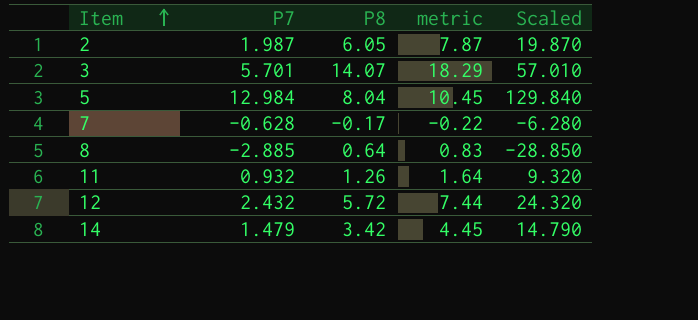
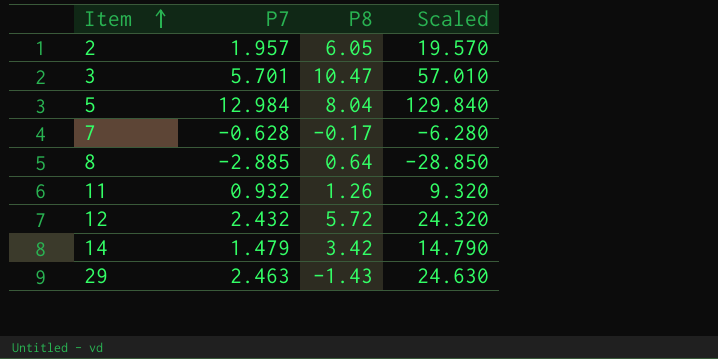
column metric | formula: [P8] * 1.3 -> none
2 | P7: 1.987 -> 1.957
2 | Scaled: 19.870 -> 19.570
3 | P8: 14.07 -> 10.47
row 29: none -> 2.463 | -1.43 | 24.630

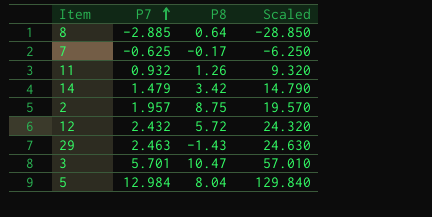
row order: Item ascending -> P7 ascending
7 | P7: -0.628 -> -0.625
7 | Scaled: -6.280 -> -6.250
2 | P8: 6.05 -> 8.75

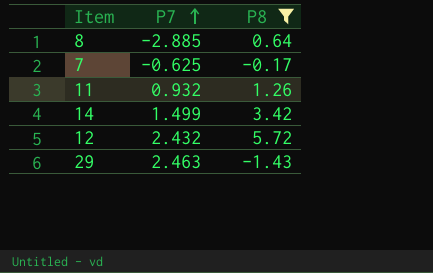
filter: none -> P8 <= 5.72
column Scaled | formula: [P7] * 10 -> none
14 | P7: 1.479 -> 1.499

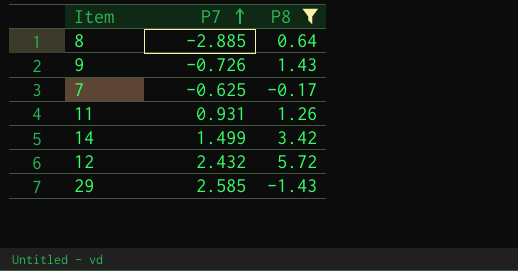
row 9: none -> -0.726 | 1.43
11 | P7: 0.932 -> 0.931
29 | P7: 2.463 -> 2.585

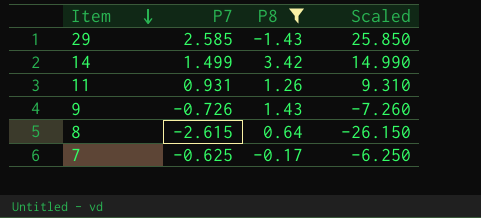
row order: P7 ascending -> Item descending
column Scaled | formula: none -> [P7] * 10
row 12: 2.432 | 5.72 -> none
8 | P7: -2.885 -> -2.615

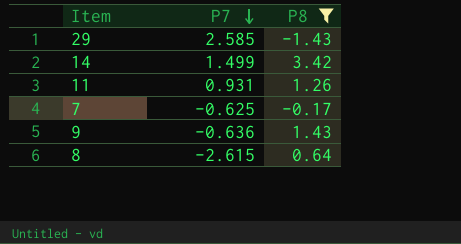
row order: Item descending -> P7 descending
column Scaled | formula: [P7] * 10 -> none
9 | P7: -0.726 -> -0.636

